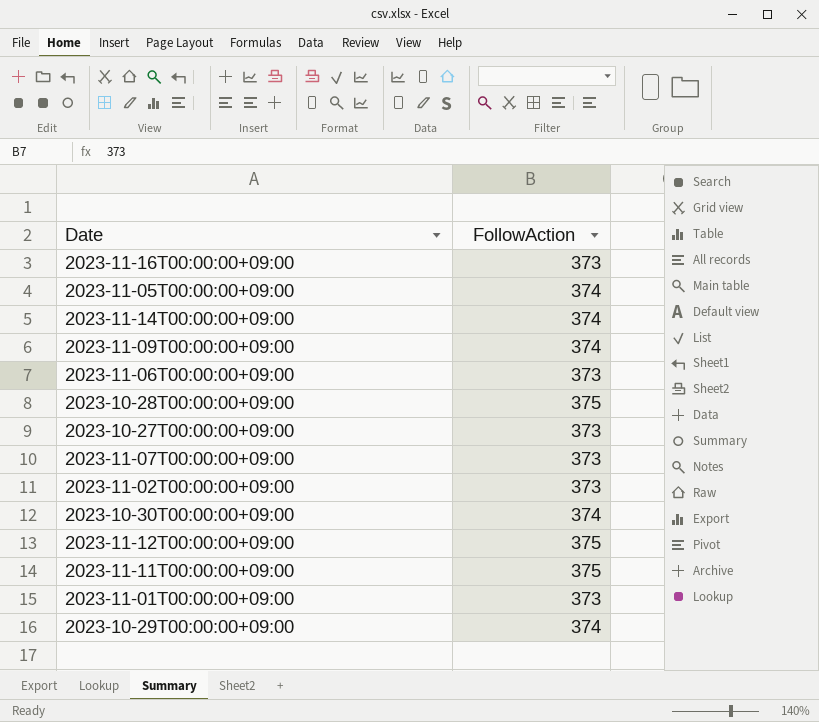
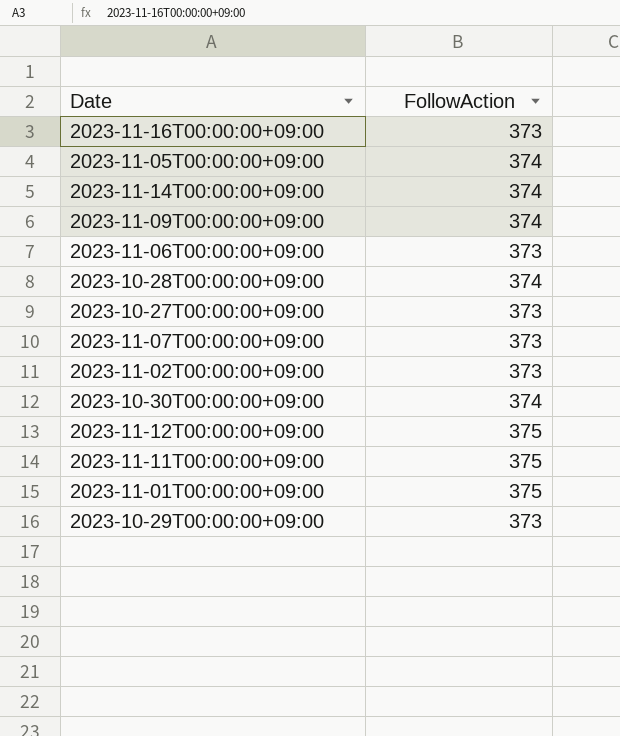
2023-10-28T00:00:00+09:00 | FollowAction: 375 -> 374
2023-11-01T00:00:00+09:00 | FollowAction: 373 -> 375
2023-10-29T00:00:00+09:00 | FollowAction: 374 -> 373

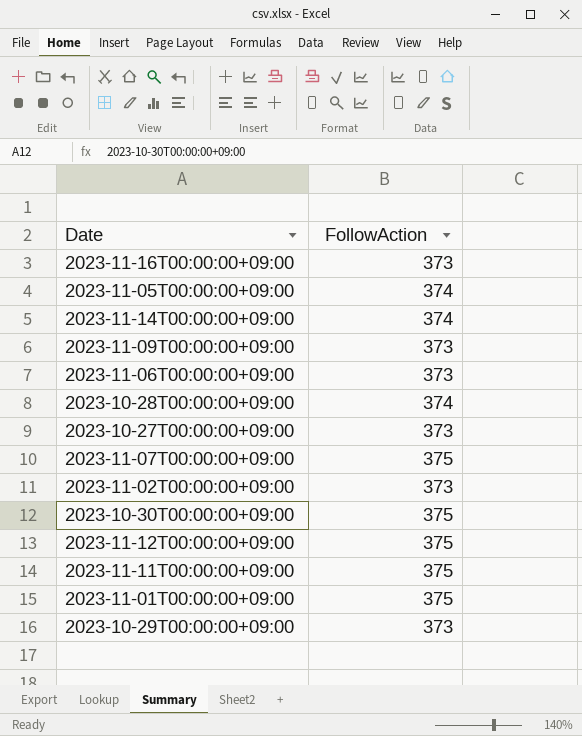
2023-11-09T00:00:00+09:00 | FollowAction: 374 -> 373
2023-11-07T00:00:00+09:00 | FollowAction: 373 -> 375
2023-10-30T00:00:00+09:00 | FollowAction: 374 -> 375

